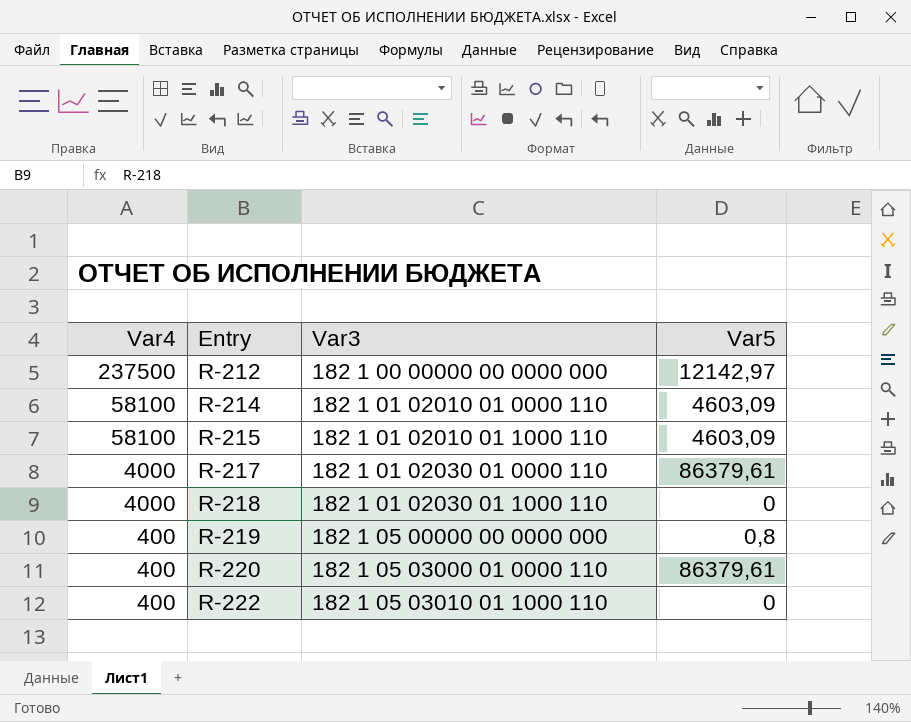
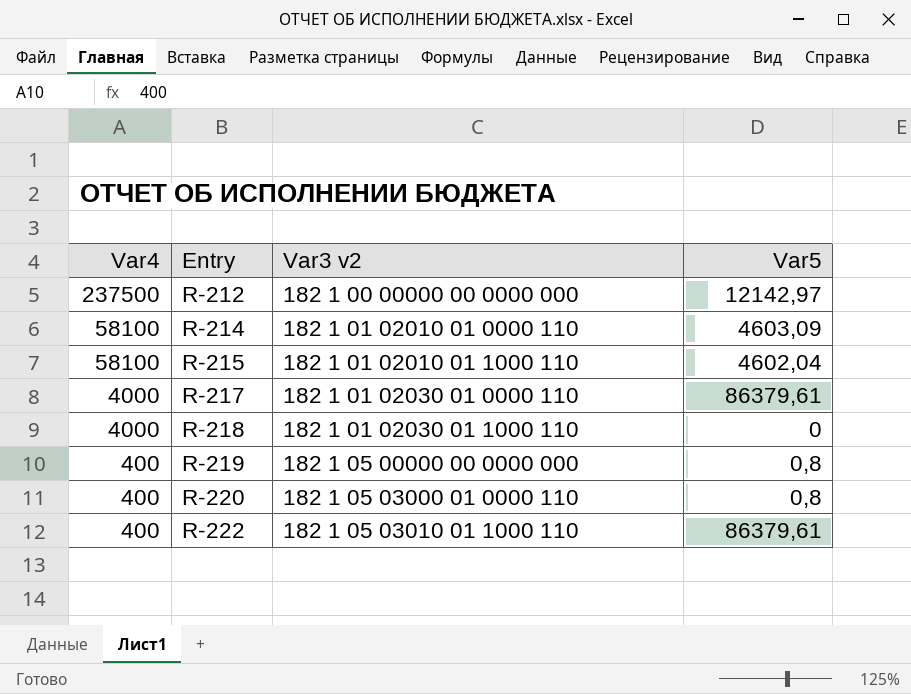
column name: Var3 -> Var3 v2
R-215 | Var5: 4603,09 -> 4602,04
R-220 | Var5: 86379,61 -> 0,8
R-222 | Var5: 0 -> 86379,61

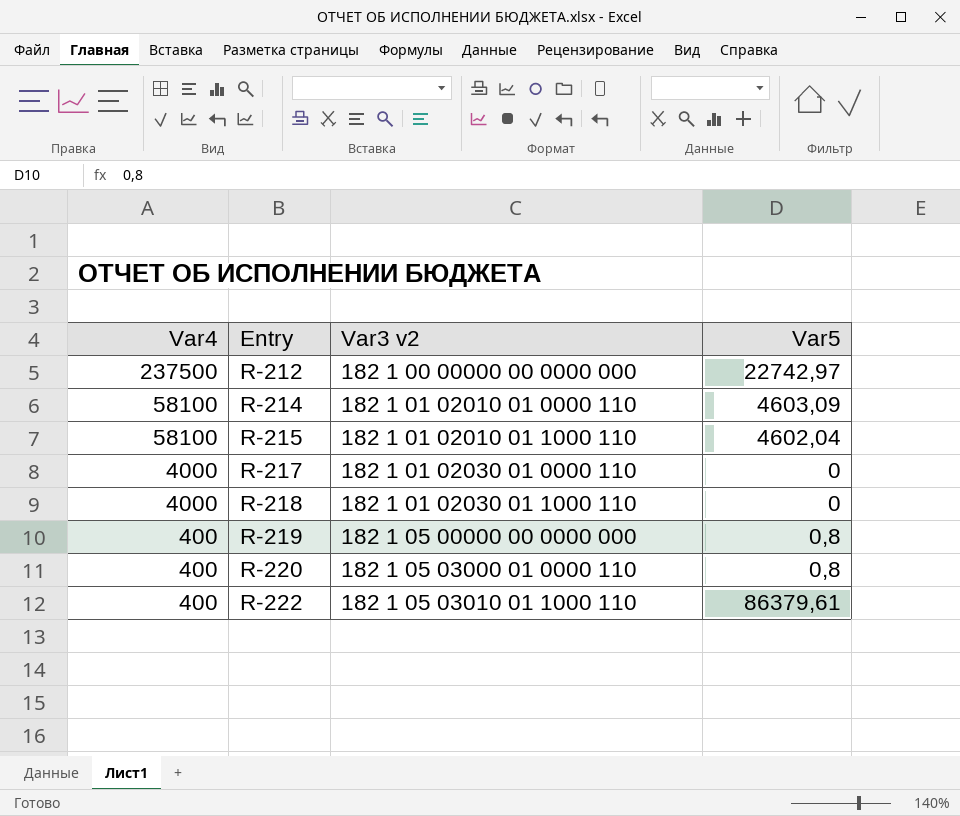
R-212 | Var5: 12142,97 -> 22742,97
R-217 | Var5: 86379,61 -> 0

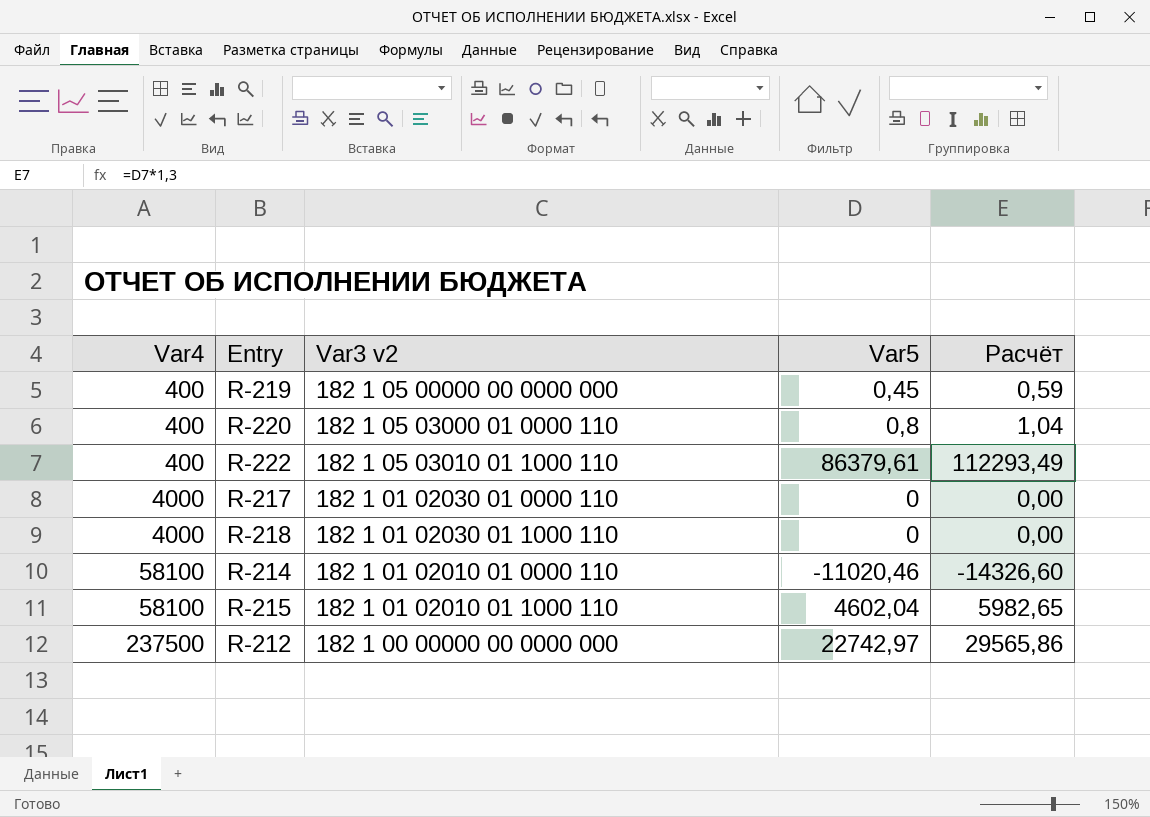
row order: Var4 descending -> Var4 ascending
column Расчёт | formula: none -> [Var5] * 1,3
R-219 | Var5: 0,8 -> 0,45
R-214 | Var5: 4603,09 -> -11020,46

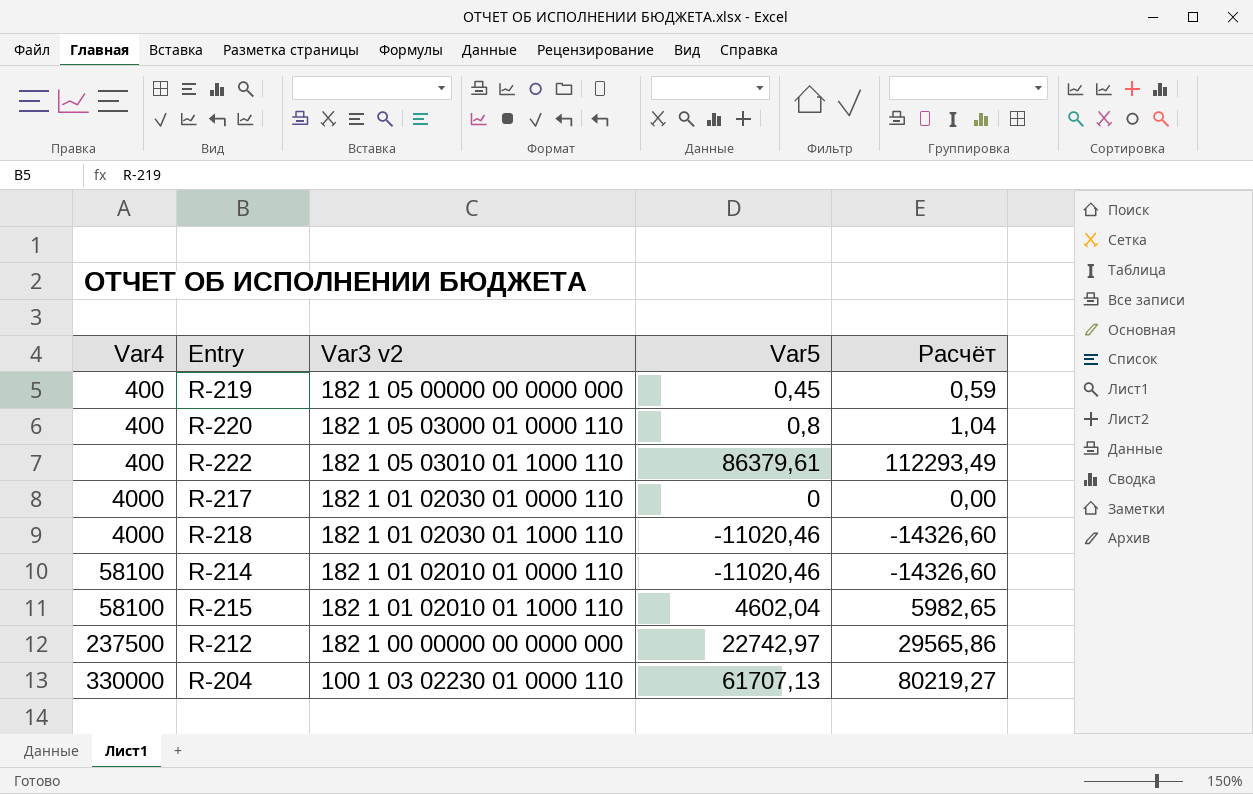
R-218 | Var5: 0 -> -11020,46
R-218 | Расчёт: 0,00 -> -14326,60
row R-204: none -> 330000 | 100 1 03 02230 01 0000 110 | 61707,13 | 80219,27

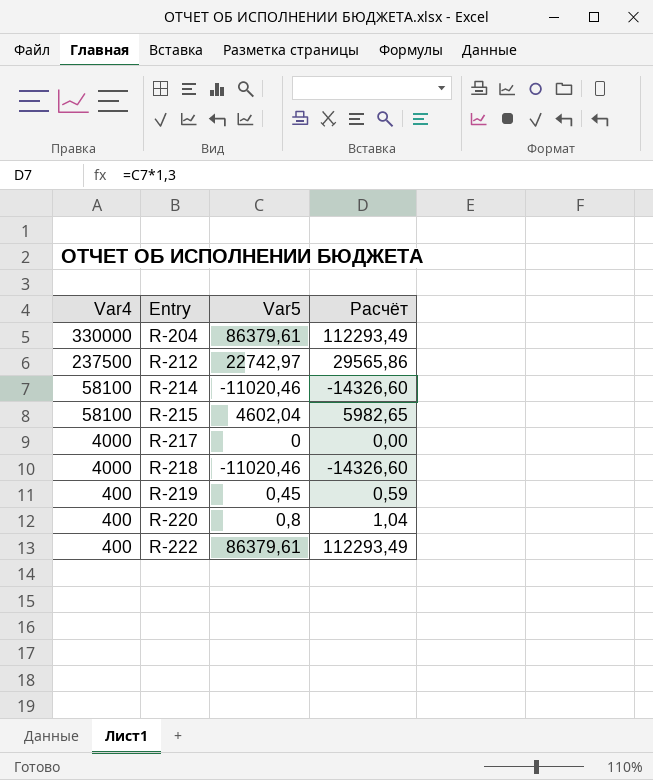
row order: Var4 ascending -> Var4 descending
column Var3 v2 | position: 3 -> none
R-204 | Var5: 61707,13 -> 86379,61
R-204 | Расчёт: 80219,27 -> 112293,49

